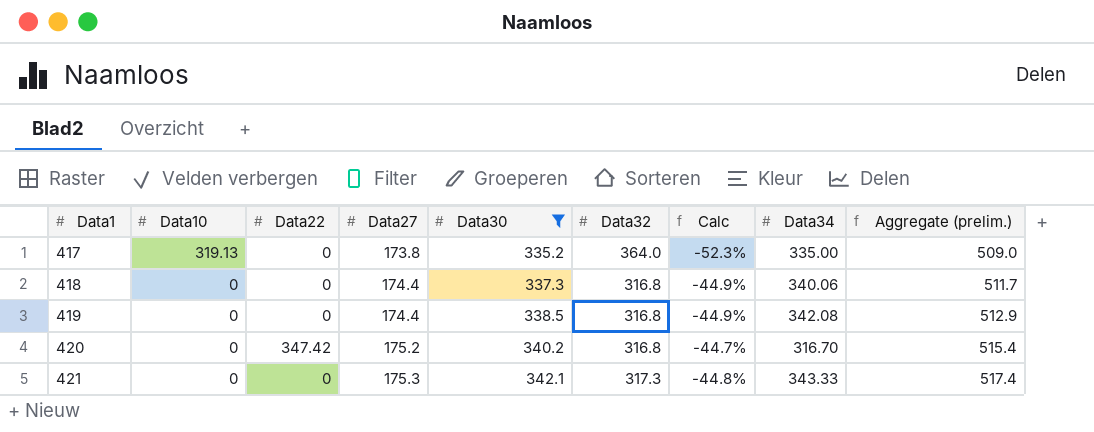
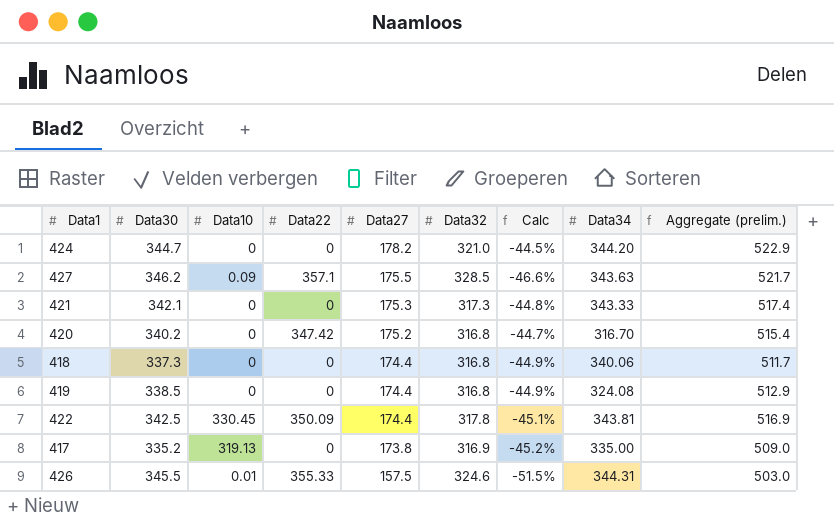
filter: Data30 <= 342.1 -> none
row order: Data1 ascending -> Data27 descending
column Data30 | position: 5 -> 2
419 | Data34: 342.08 -> 324.08
417 | Data32: 364.0 -> 316.9
417 | Calc: -52.3% -> -45.2%

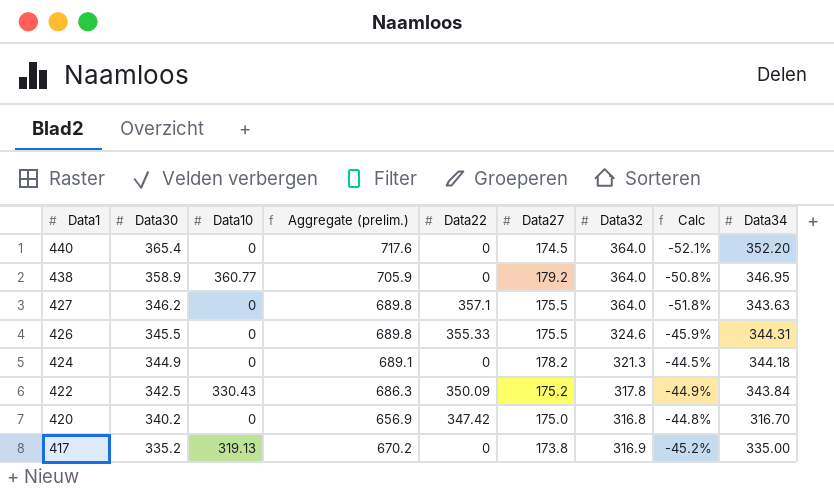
row order: Data27 descending -> Data1 descending
column Aggregate (prelim.) | formula: [Data30] + [Data27] -> [Data30] + [Data34]
column Aggregate (prelim.) | position: 9 -> 4
row 421: 342.1 | 0 | 0 | 175.3 | 317.3 | -44.8% | 343.33 | 517.4 -> none
row 418: 337.3 | 0 | 0 | 174.4 | 316.8 | -44.9% | 340.06 | 511.7 -> none
row 419: 338.5 | 0 | 0 | 174.4 | 316.8 | -44.9% | 324.08 | 512.9 -> none
row 440: none -> 365.4 | 0 | 717.6 | 0 | 174.5 | 364.0 | -52.1% | 352.20
row 438: none -> 358.9 | 360.77 | 705.9 | 0 | 179.2 | 364.0 | -50.8% | 346.95
427 | Data10: 0.09 -> 0
427 | Data32: 328.5 -> 364.0
427 | Calc: -46.6% -> -51.8%
426 | Data10: 0.01 -> 0
426 | Data27: 157.5 -> 175.5
426 | Calc: -51.5% -> -45.9%
424 | Data30: 344.7 -> 344.9
424 | Data32: 321.0 -> 321.3
424 | Data34: 344.20 -> 344.18
422 | Data10: 330.45 -> 330.43
422 | Data27: 174.4 -> 175.2
422 | Calc: -45.1% -> -44.9%
422 | Data34: 343.81 -> 343.84
420 | Data27: 175.2 -> 175.0
420 | Calc: -44.7% -> -44.8%

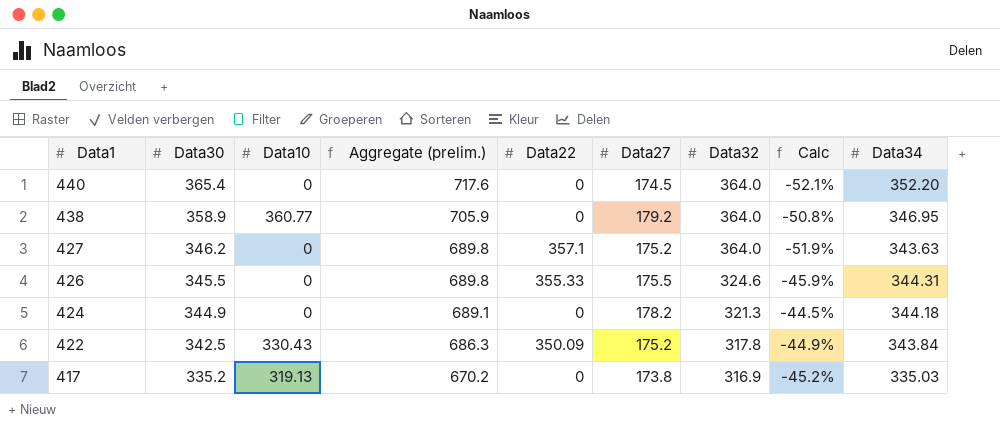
row 420: 340.2 | 0 | 656.9 | 347.42 | 175.0 | 316.8 | -44.8% | 316.70 -> none
427 | Data27: 175.5 -> 175.2
427 | Calc: -51.8% -> -51.9%
417 | Data34: 335.00 -> 335.03

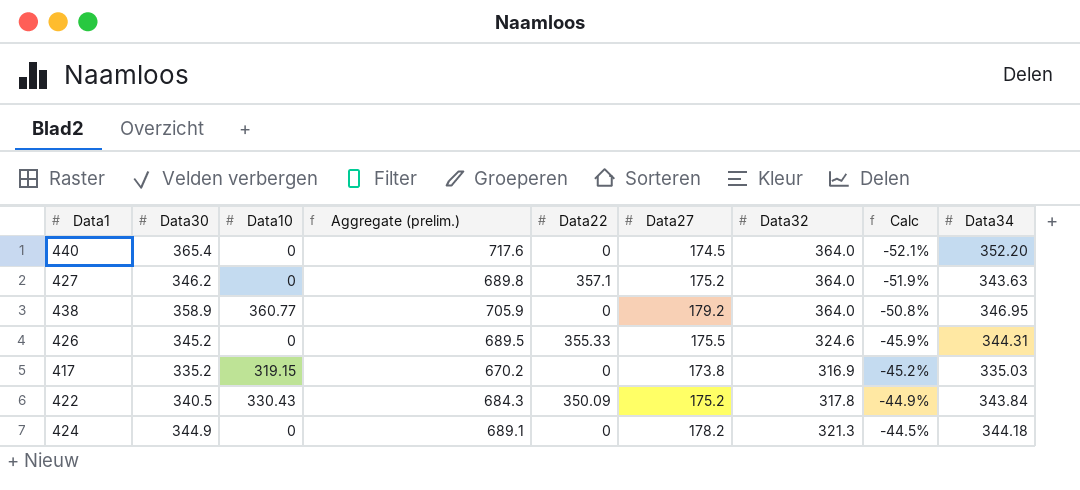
row order: Data1 descending -> Calc ascending
426 | Data30: 345.5 -> 345.2
426 | Aggregate (prelim.): 689.8 -> 689.5
417 | Data10: 319.13 -> 319.15
422 | Data30: 342.5 -> 340.5
422 | Aggregate (prelim.): 686.3 -> 684.3

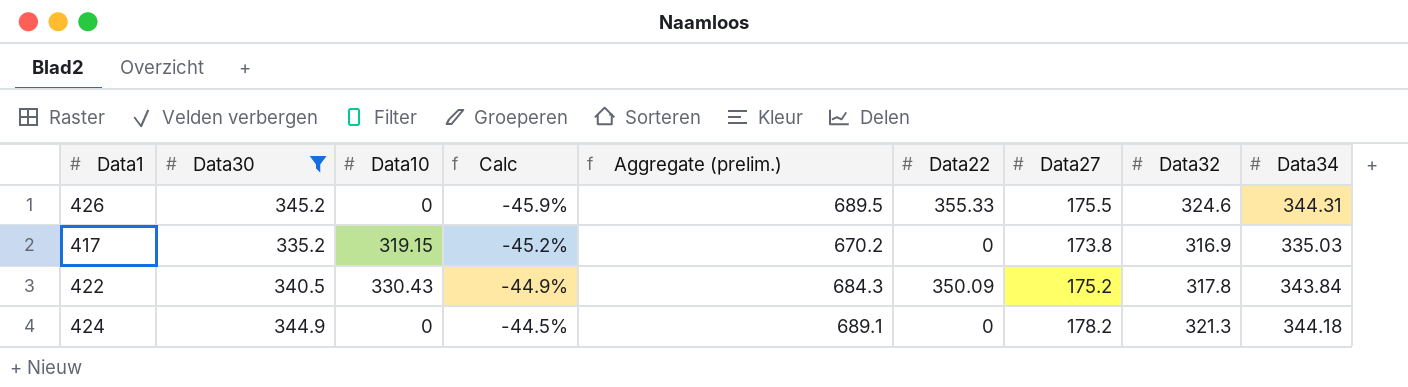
filter: none -> Data30 <= 345.2
column Calc | position: 8 -> 4

